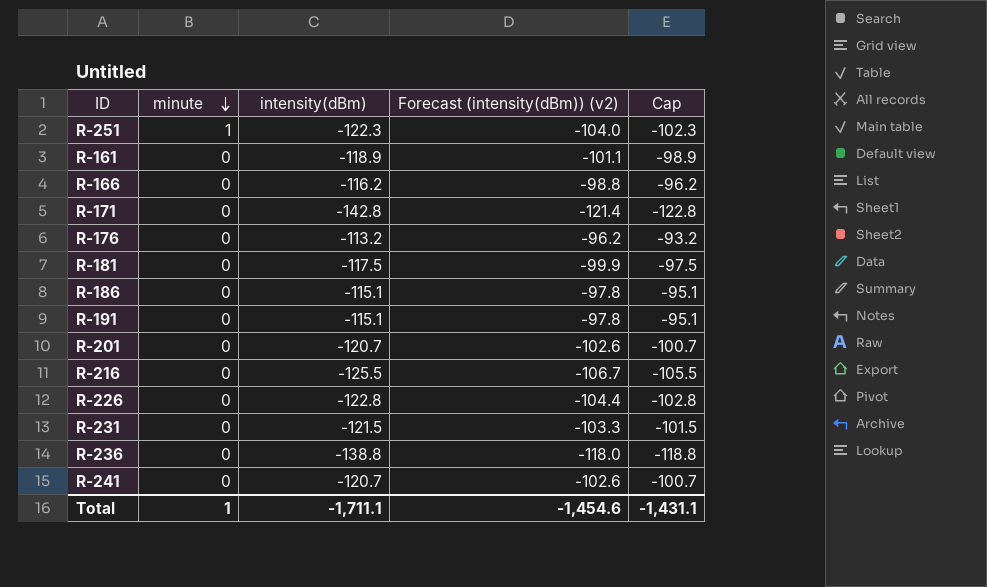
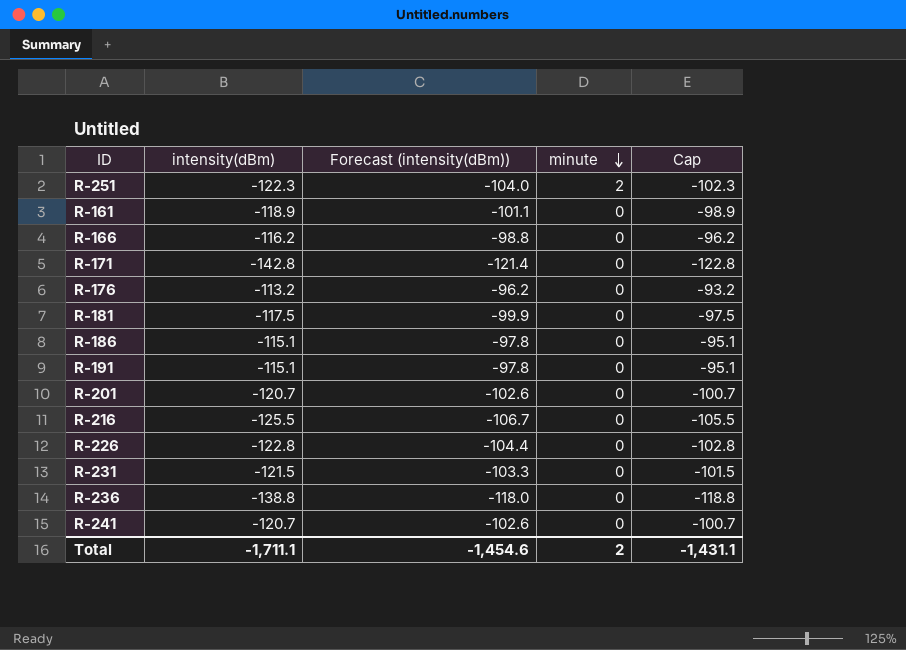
column name: Forecast (intensity(dBm)) (v2) -> Forecast (intensity(dBm))
column minute | position: 2 -> 4
R-251 | minute: 1 -> 2
Total | minute: 1 -> 2

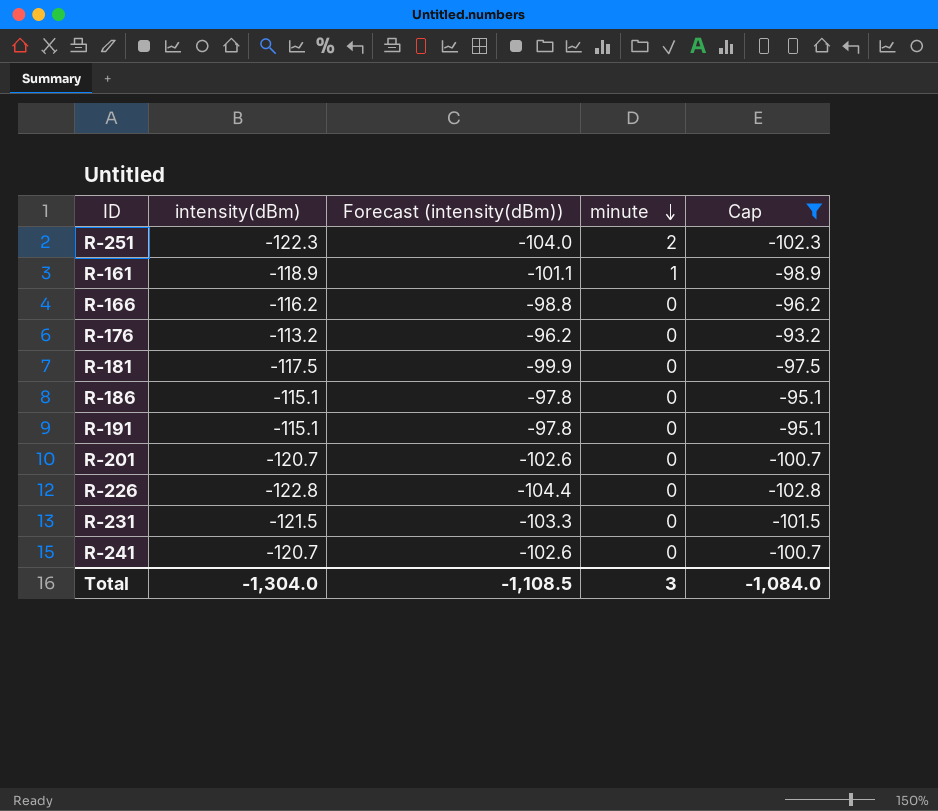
filter: none -> Cap >= -102.8
R-161 | minute: 0 -> 1
Total | intensity(dBm): -1,711.1 -> -1,304.0
Total | Forecast (intensity(dBm)): -1,454.6 -> -1,108.5
Total | minute: 2 -> 3
Total | Cap: -1,431.1 -> -1,084.0

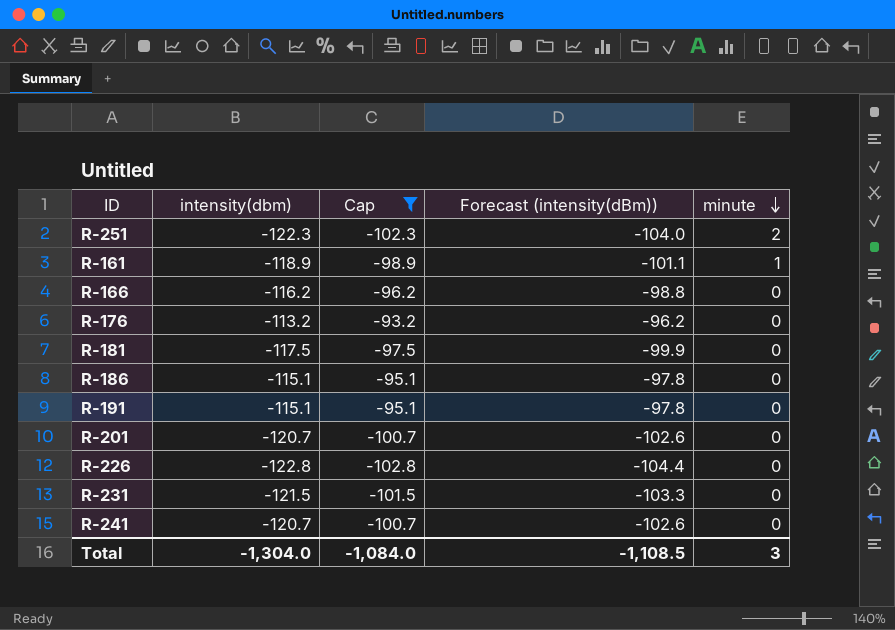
column name: intensity(dBm) -> intensity(dbm)
column Cap | position: 5 -> 3

